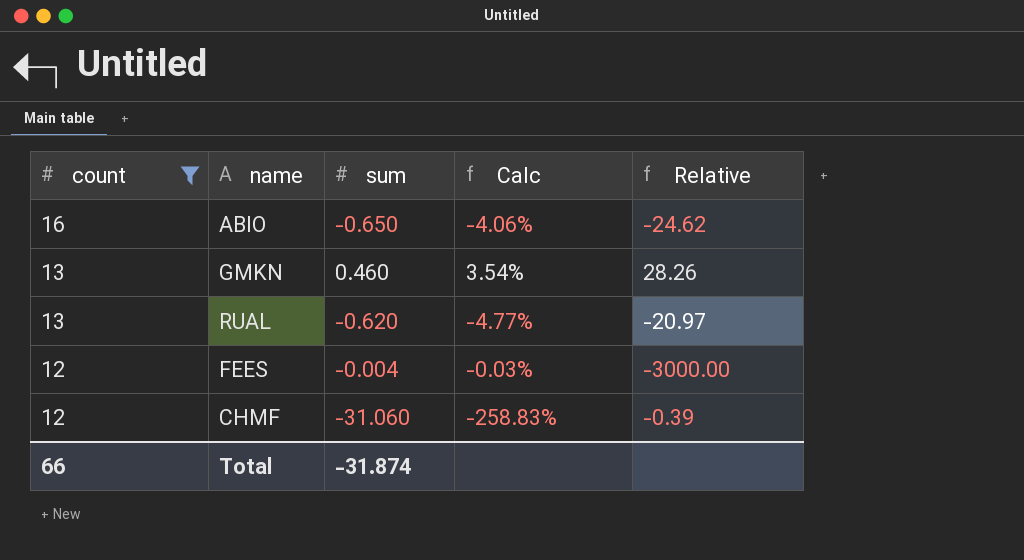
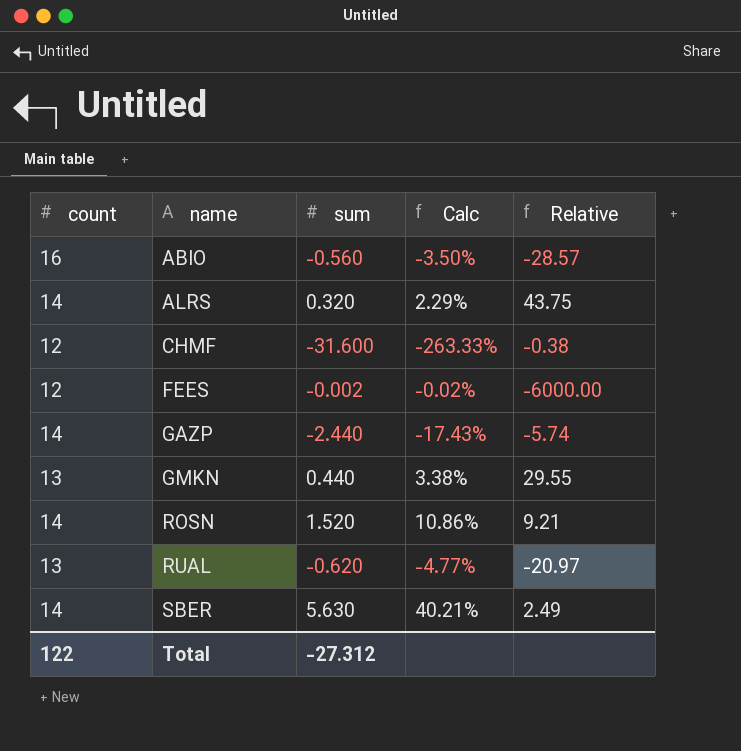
filter: count != 14 -> none
row order: count descending -> name ascending
ABIO | sum: -0.650 -> -0.560
ABIO | Calc: -4.06% -> -3.50%
ABIO | Relative: -24.62 -> -28.57
CHMF | sum: -31.060 -> -31.600
CHMF | Calc: -258.83% -> -263.33%
CHMF | Relative: -0.39 -> -0.38
FEES | sum: -0.004 -> -0.002
FEES | Calc: -0.03% -> -0.02%
FEES | Relative: -3000.00 -> -6000.00
GMKN | sum: 0.460 -> 0.440
GMKN | Calc: 3.54% -> 3.38%
GMKN | Relative: 28.26 -> 29.55
Total | count: 66 -> 122
Total | sum: -31.874 -> -27.312

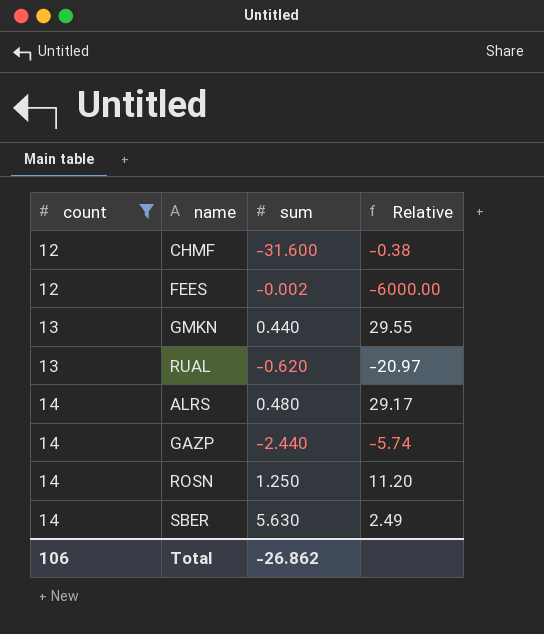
filter: none -> count != 16
row order: name ascending -> count ascending
column Calc | formula: [sum] / [count] -> none
ALRS | sum: 0.320 -> 0.480
ALRS | Relative: 43.75 -> 29.17
ROSN | sum: 1.520 -> 1.250
ROSN | Relative: 9.21 -> 11.20
Total | count: 122 -> 106
Total | sum: -27.312 -> -26.862

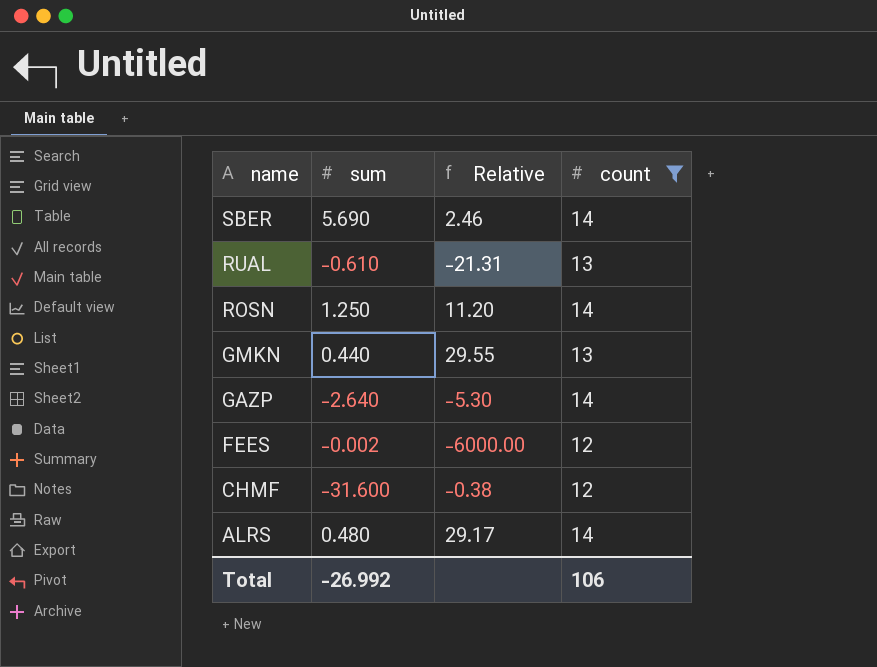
row order: count ascending -> name descending
column count | position: 1 -> 4
SBER | sum: 5.630 -> 5.690
SBER | Relative: 2.49 -> 2.46
RUAL | sum: -0.620 -> -0.610
RUAL | Relative: -20.97 -> -21.31
GAZP | sum: -2.440 -> -2.640
GAZP | Relative: -5.74 -> -5.30
Total | sum: -26.862 -> -26.992

